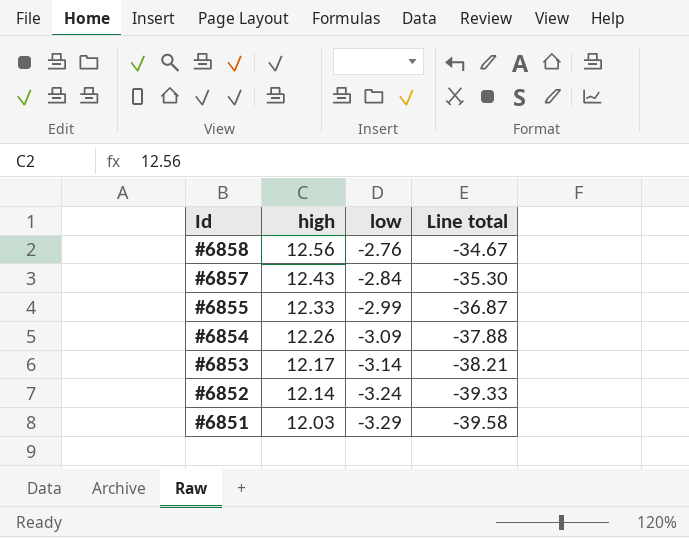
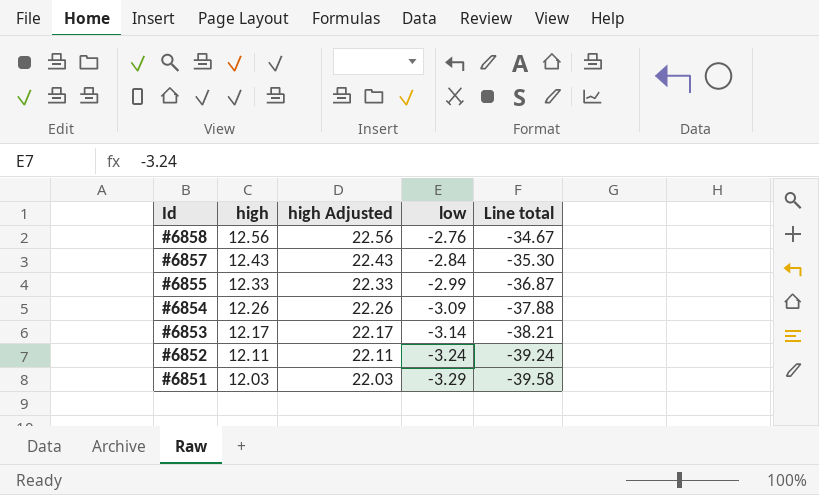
column high Adjusted | formula: none -> [high] + 10
#6852 | high: 12.14 -> 12.11
#6852 | Line total: -39.33 -> -39.24

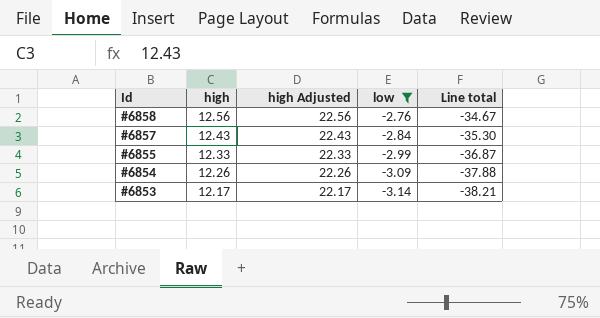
filter: none -> low >= -3.14

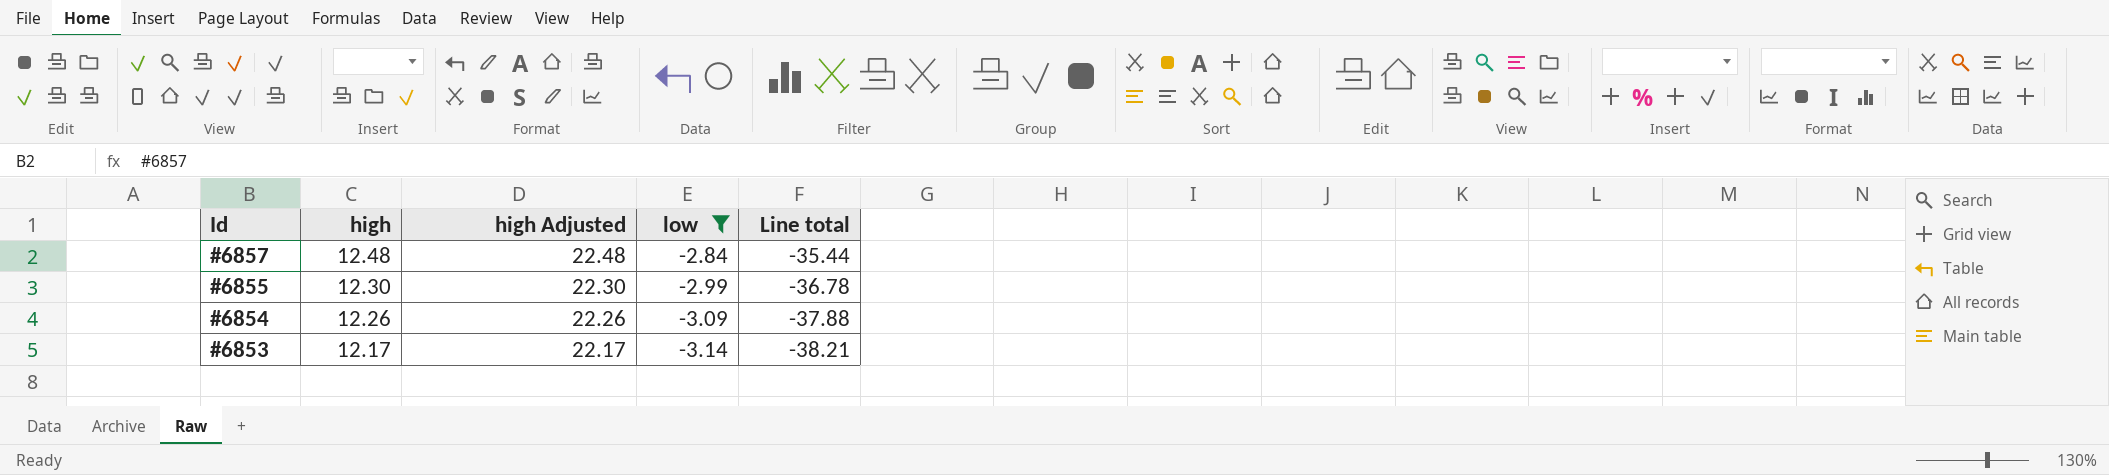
row #6858: 12.56 | 22.56 | -2.76 | -34.67 -> none
#6857 | high: 12.43 -> 12.48
#6857 | high Adjusted: 22.43 -> 22.48
#6857 | Line total: -35.30 -> -35.44
#6855 | high: 12.33 -> 12.30
#6855 | high Adjusted: 22.33 -> 22.30
#6855 | Line total: -36.87 -> -36.78

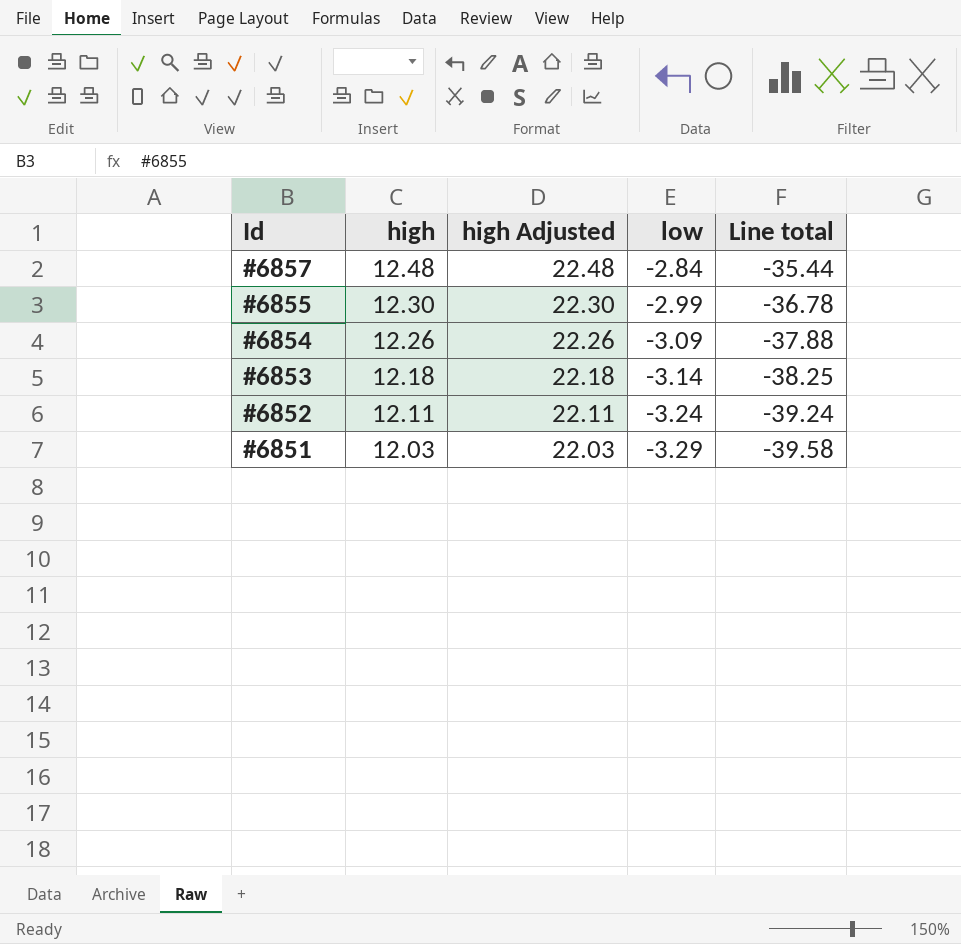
filter: low >= -3.14 -> none
#6853 | high: 12.17 -> 12.18
#6853 | high Adjusted: 22.17 -> 22.18
#6853 | Line total: -38.21 -> -38.25

